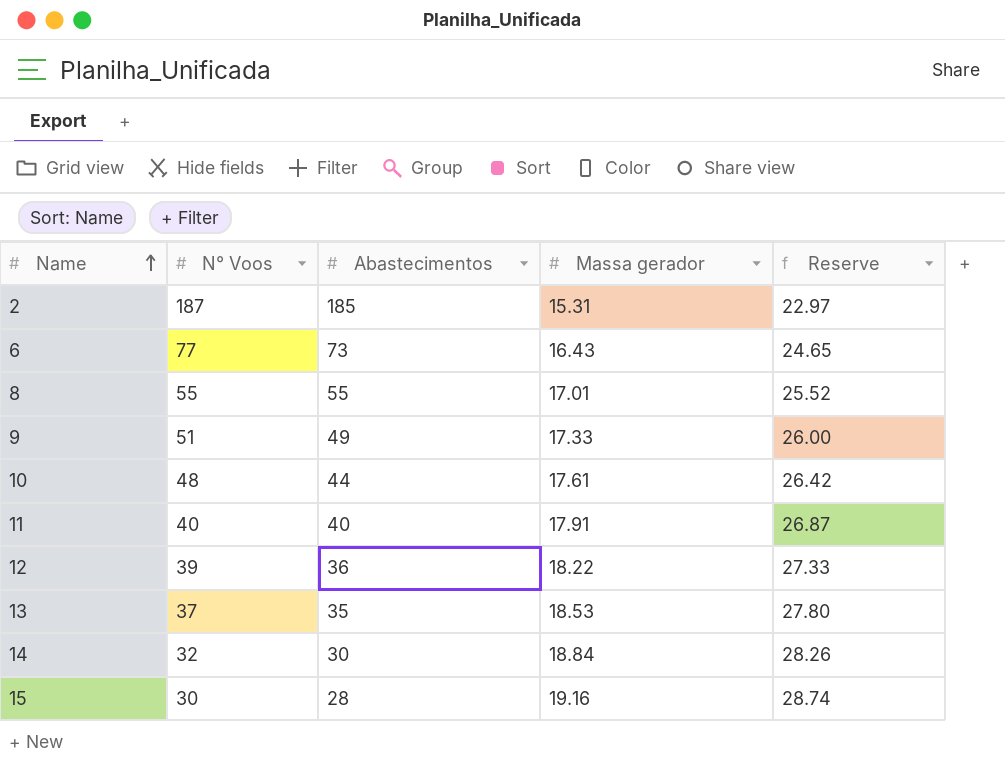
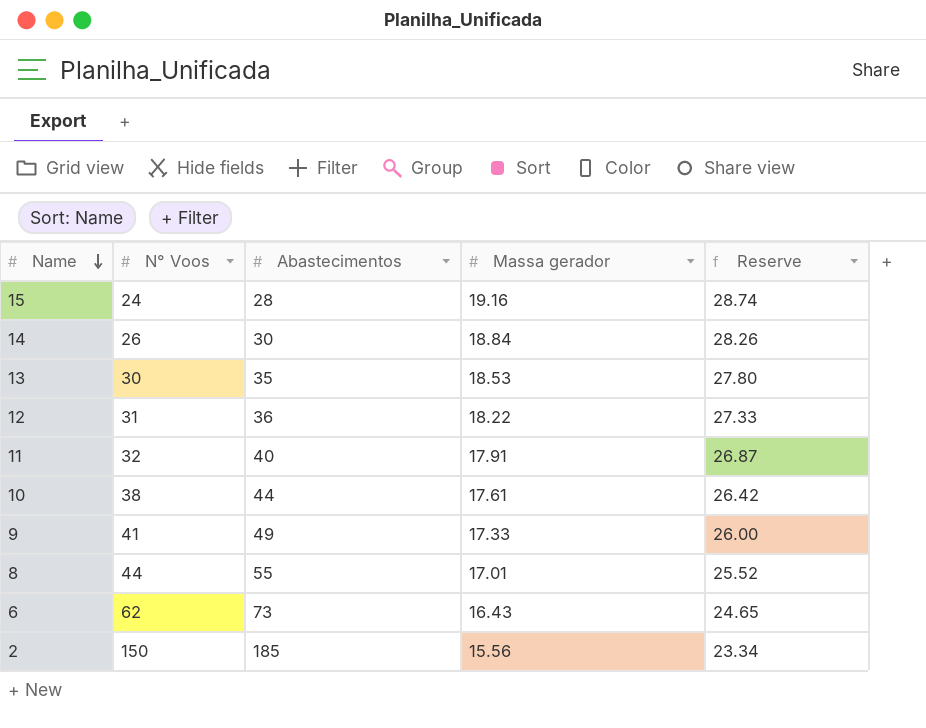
row order: Name ascending -> Name descending
15 | N° Voos: 30 -> 24
14 | N° Voos: 32 -> 26
13 | N° Voos: 37 -> 30
12 | N° Voos: 39 -> 31
11 | N° Voos: 40 -> 32
10 | N° Voos: 48 -> 38
9 | N° Voos: 51 -> 41
8 | N° Voos: 55 -> 44
6 | N° Voos: 77 -> 62
2 | N° Voos: 187 -> 150
2 | Massa gerador: 15.31 -> 15.56
2 | Reserve: 22.97 -> 23.34

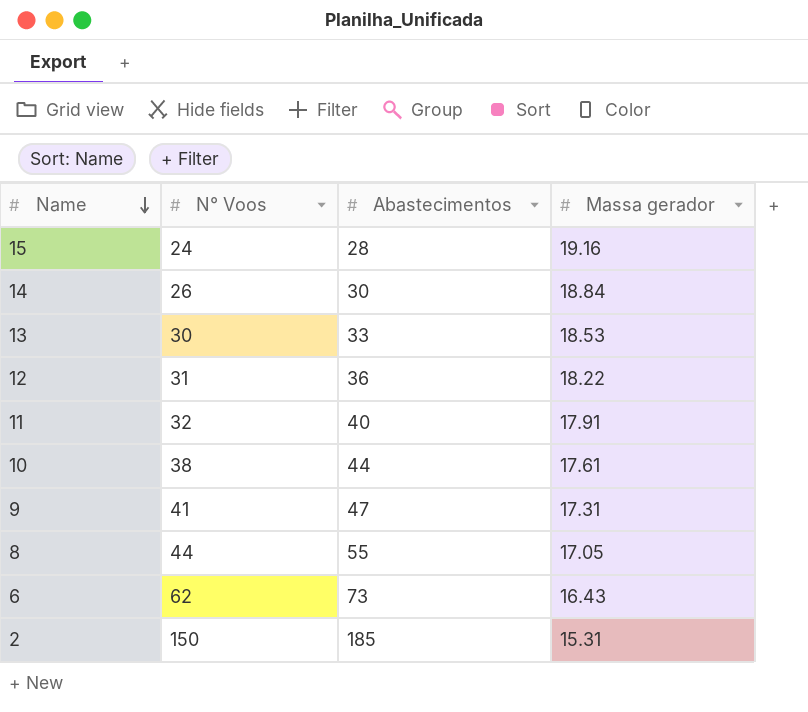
column Reserve | formula: [Massa gerador] * 1.5 -> none
13 | Abastecimentos: 35 -> 33
9 | Abastecimentos: 49 -> 47
9 | Massa gerador: 17.33 -> 17.31
8 | Massa gerador: 17.01 -> 17.05
2 | Massa gerador: 15.56 -> 15.31

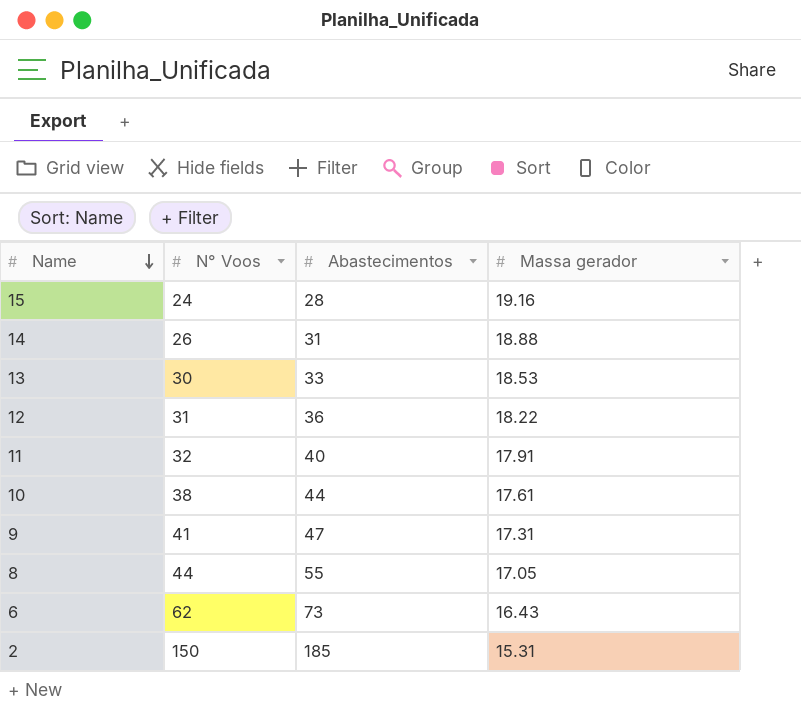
14 | Abastecimentos: 30 -> 31
14 | Massa gerador: 18.84 -> 18.88

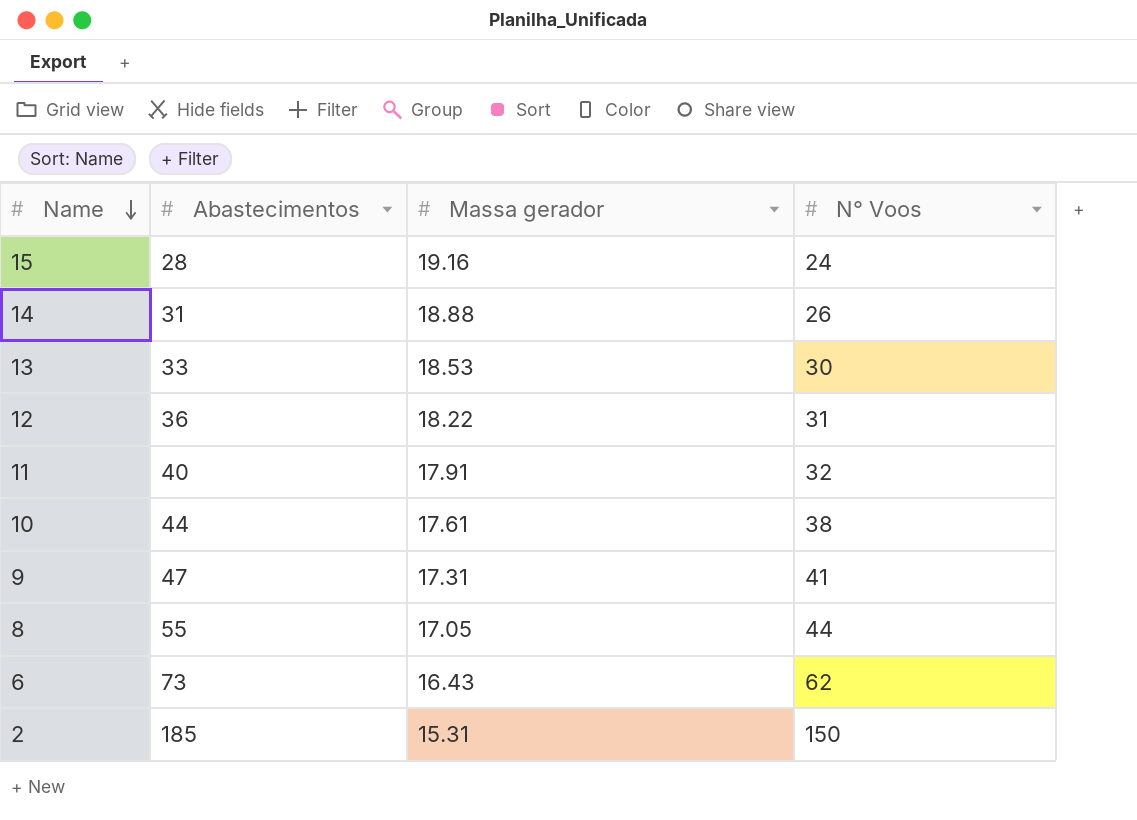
column N° Voos | position: 2 -> 4

